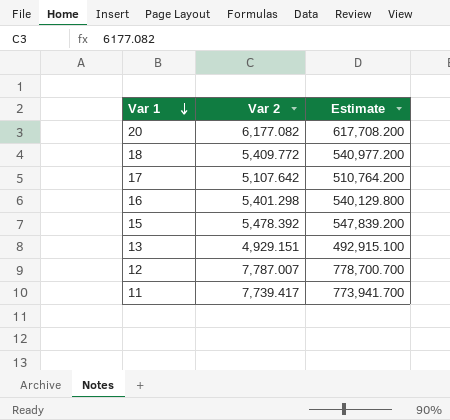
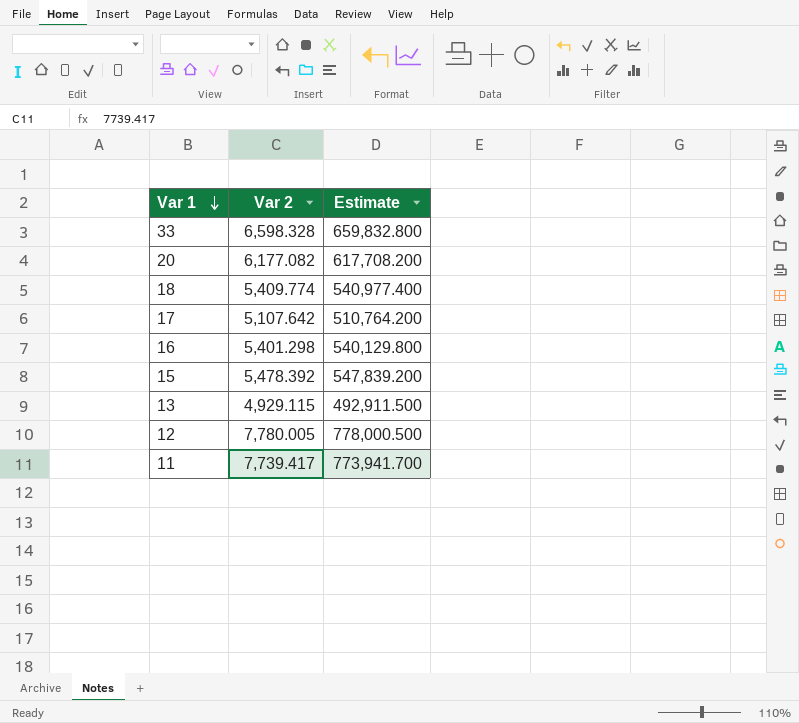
row 33: none -> 6,598.328 | 659,832.800
18 | Var 2: 5,409.772 -> 5,409.774
18 | Estimate: 540,977.200 -> 540,977.400
13 | Var 2: 4,929.151 -> 4,929.115
13 | Estimate: 492,915.100 -> 492,911.500
12 | Var 2: 7,787.007 -> 7,780.005
12 | Estimate: 778,700.700 -> 778,000.500

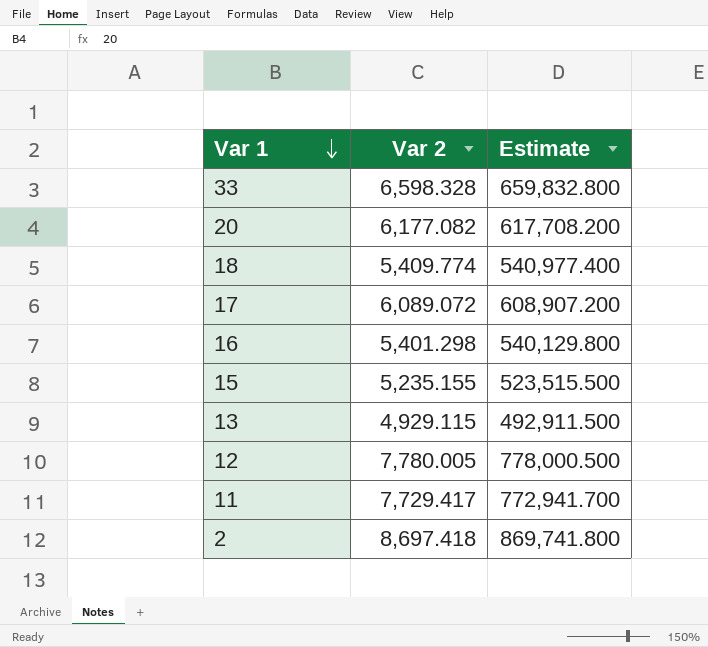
17 | Var 2: 5,107.642 -> 6,089.072
17 | Estimate: 510,764.200 -> 608,907.200
15 | Var 2: 5,478.392 -> 5,235.155
15 | Estimate: 547,839.200 -> 523,515.500
11 | Var 2: 7,739.417 -> 7,729.417
11 | Estimate: 773,941.700 -> 772,941.700
row 2: none -> 8,697.418 | 869,741.800

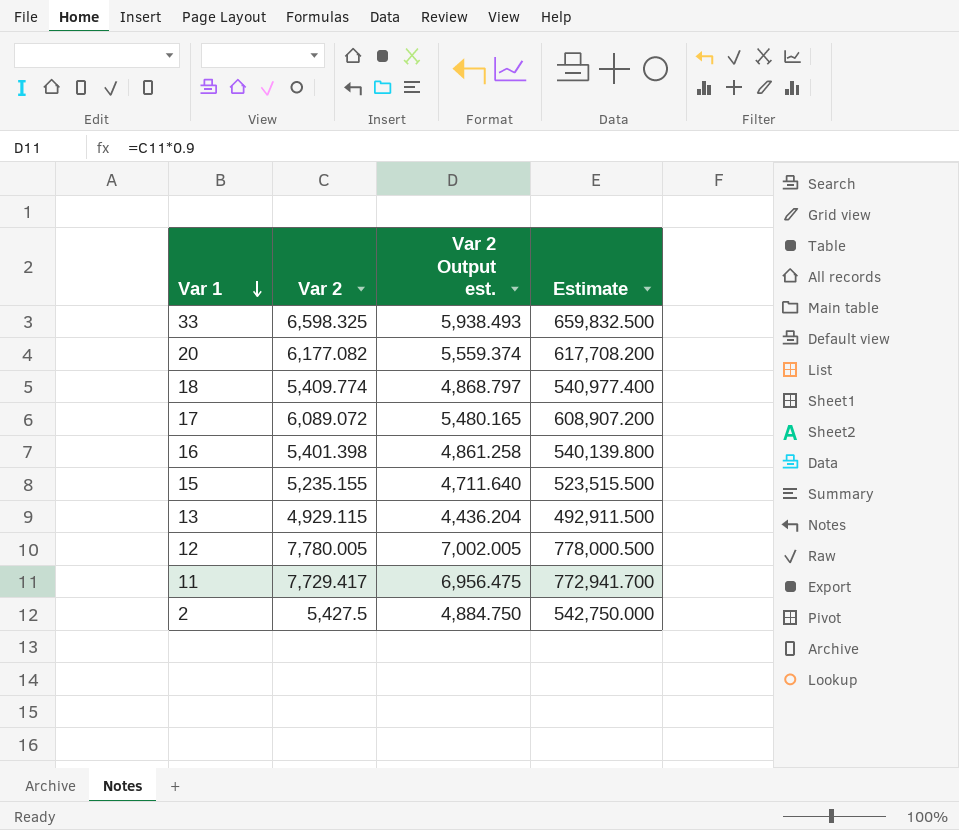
column Var 2 Output est. | formula: none -> [Var 2] * 0.9
33 | Var 2: 6,598.328 -> 6,598.325
33 | Estimate: 659,832.800 -> 659,832.500
16 | Var 2: 5,401.298 -> 5,401.398
16 | Estimate: 540,129.800 -> 540,139.800
2 | Var 2: 8,697.418 -> 5,427.5
2 | Estimate: 869,741.800 -> 542,750.000

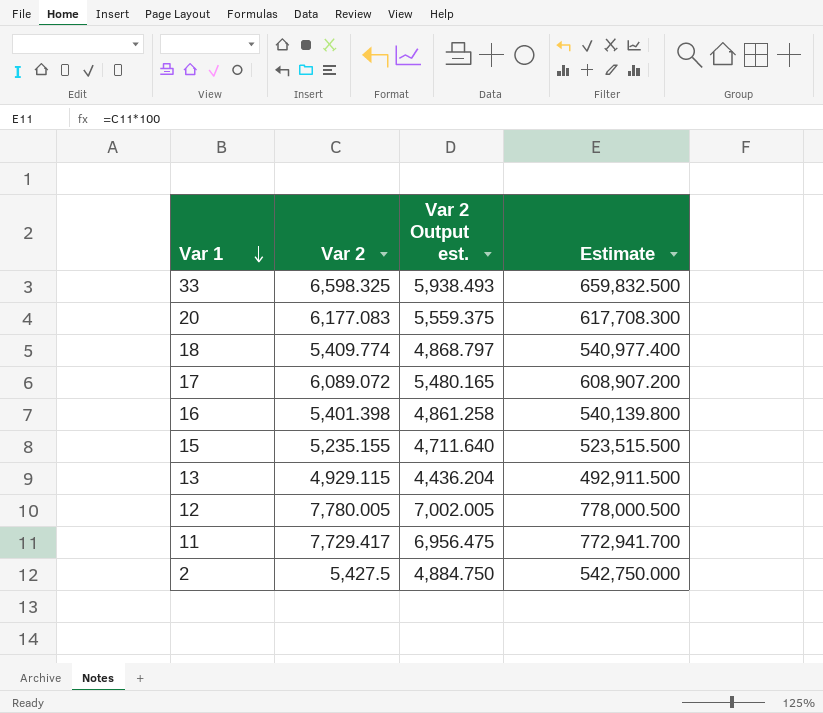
20 | Var 2: 6,177.082 -> 6,177.083
20 | Var 2 Output est.: 5,559.374 -> 5,559.375
20 | Estimate: 617,708.200 -> 617,708.300

